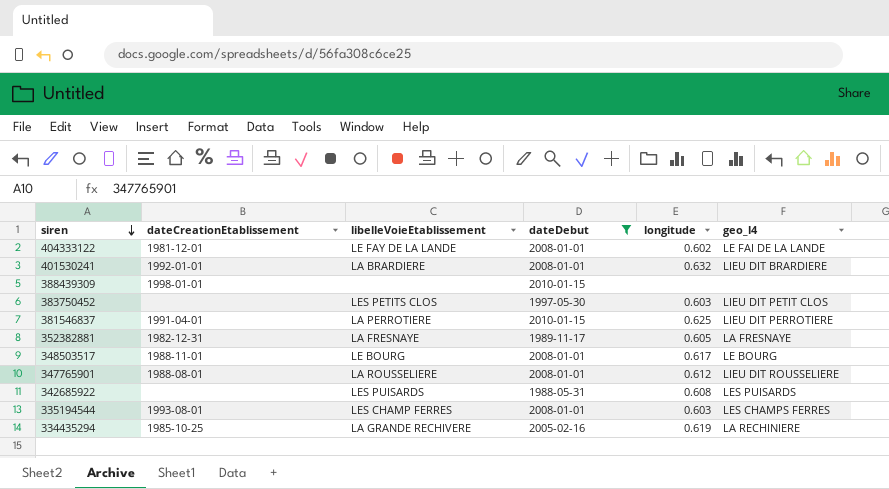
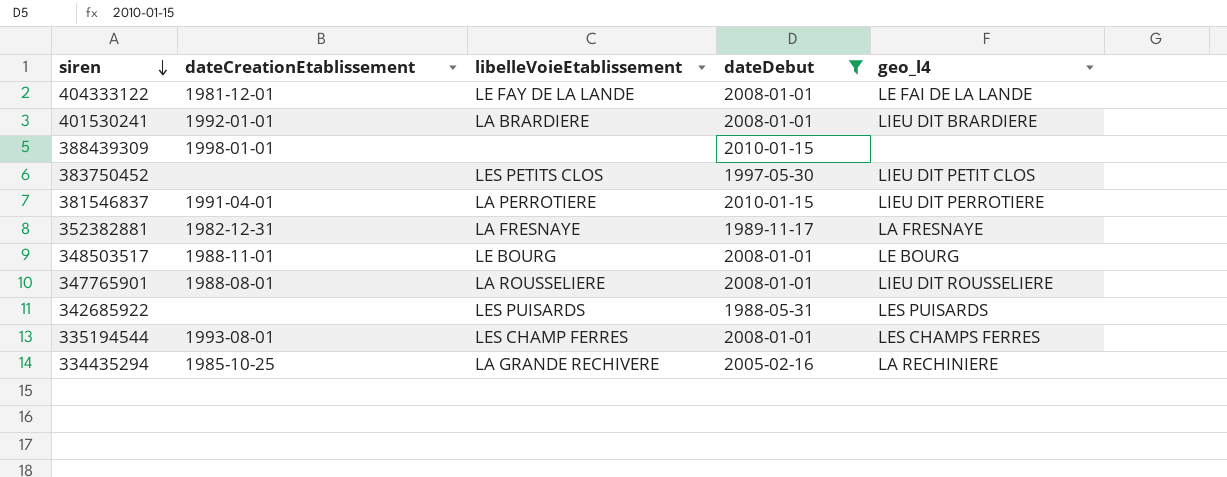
column longitude | position: 5 -> none

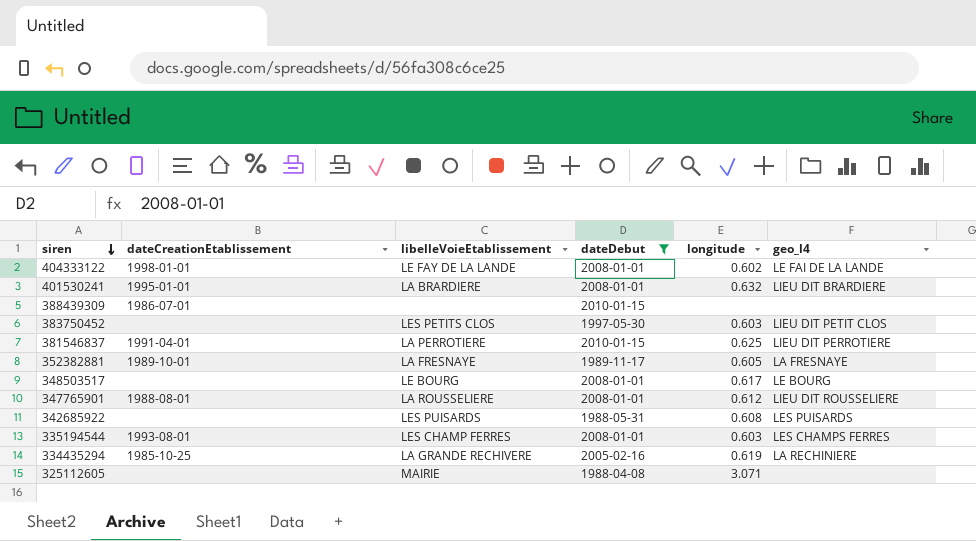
column longitude | position: none -> 5
404333122 | dateCreationEtablissement: 1981-12-01 -> 1998-01-01
401530241 | dateCreationEtablissement: 1992-01-01 -> 1995-01-01
388439309 | dateCreationEtablissement: 1998-01-01 -> 1986-07-01
352382881 | dateCreationEtablissement: 1982-12-31 -> 1989-10-01
348503517 | dateCreationEtablissement: 1988-11-01 -> none
row 325112605: none -> none | MAIRIE | 1988-04-08 | 3.071 | none

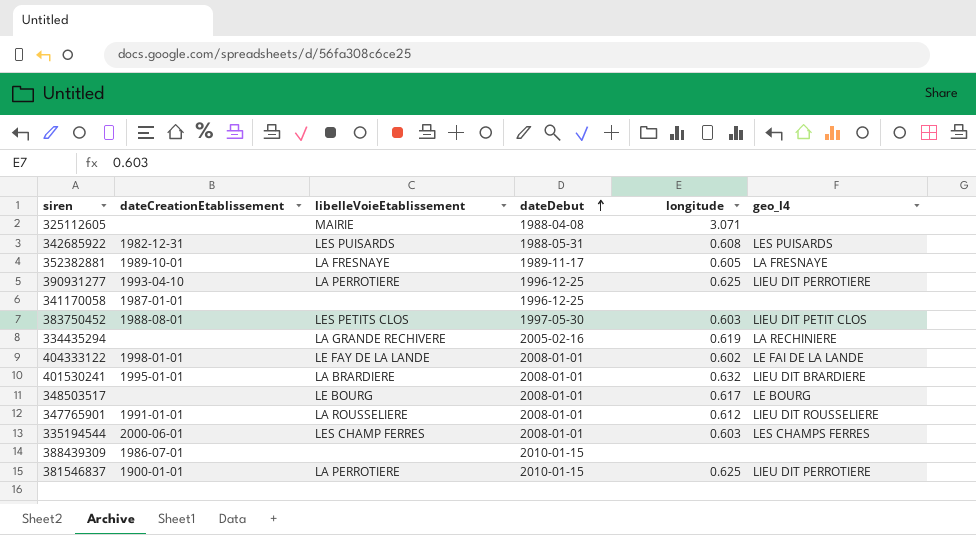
filter: dateDebut != 1996-12-25 -> none
row order: siren descending -> dateDebut ascending
342685922 | dateCreationEtablissement: none -> 1982-12-31
383750452 | dateCreationEtablissement: none -> 1988-08-01
334435294 | dateCreationEtablissement: 1985-10-25 -> none
347765901 | dateCreationEtablissement: 1988-08-01 -> 1991-01-01
335194544 | dateCreationEtablissement: 1993-08-01 -> 2000-06-01
381546837 | dateCreationEtablissement: 1991-04-01 -> 1900-01-01

